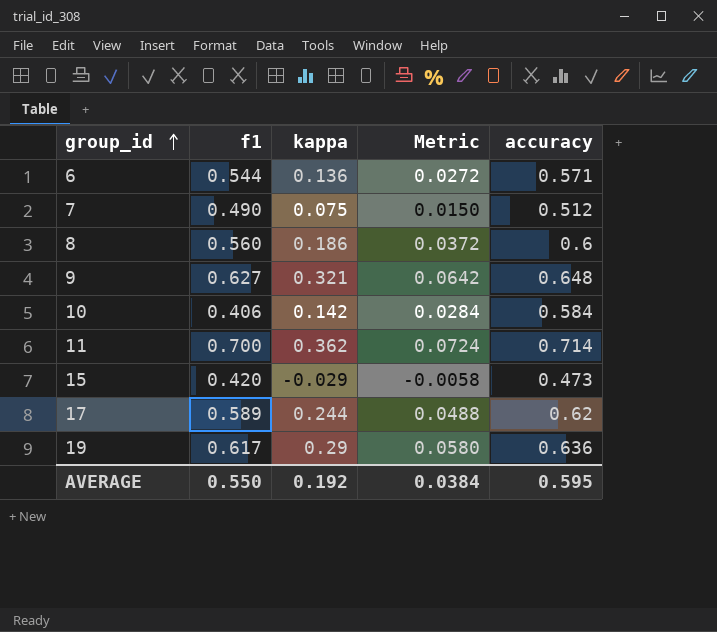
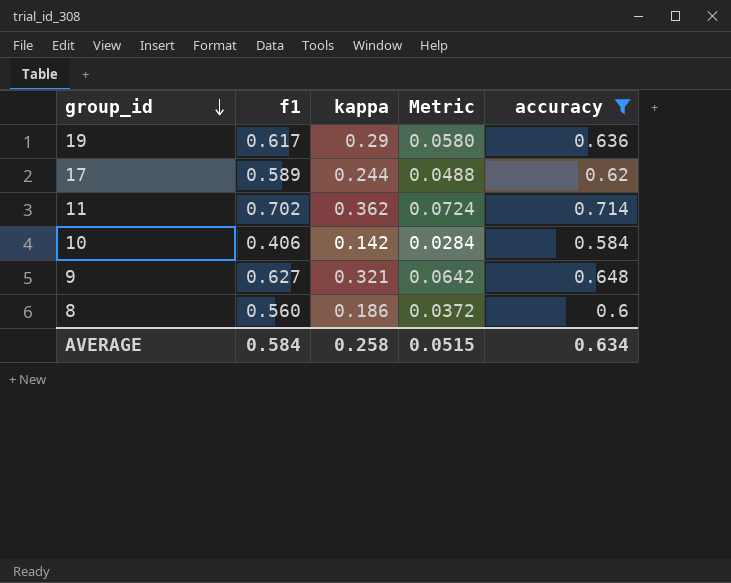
filter: none -> accuracy >= 0.584
row order: group_id ascending -> group_id descending
11 | f1: 0.700 -> 0.702
AVERAGE | f1: 0.550 -> 0.584
AVERAGE | kappa: 0.192 -> 0.258
AVERAGE | Metric: 0.0384 -> 0.0515
AVERAGE | accuracy: 0.595 -> 0.634

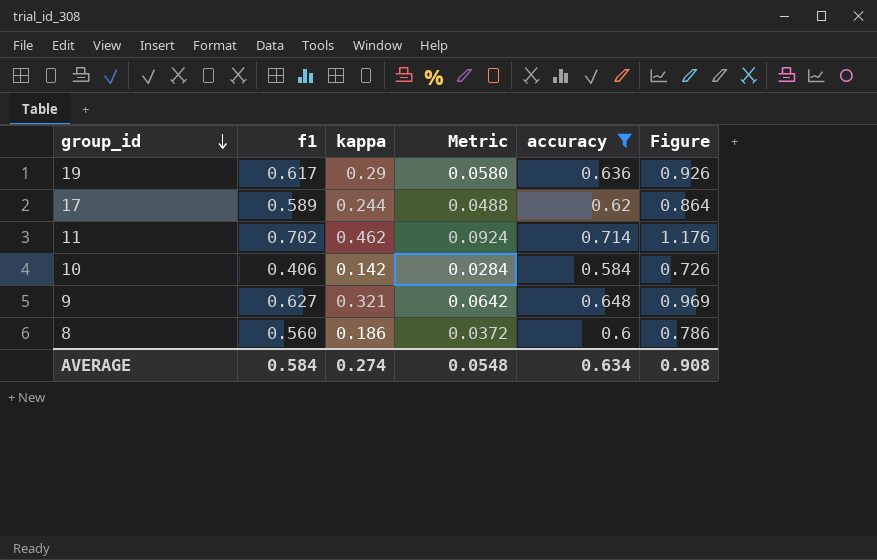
column Figure | formula: none -> [kappa] + [accuracy]
11 | kappa: 0.362 -> 0.462
11 | Metric: 0.0724 -> 0.0924
AVERAGE | kappa: 0.258 -> 0.274
AVERAGE | Metric: 0.0515 -> 0.0548

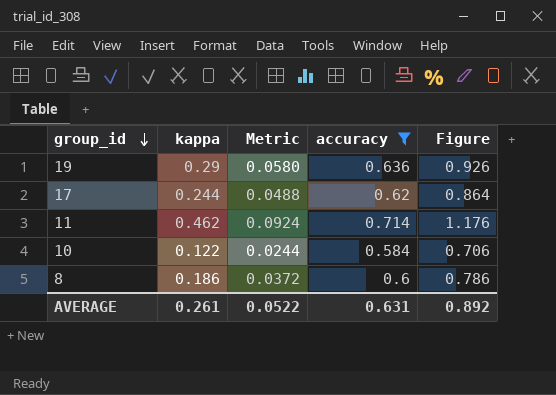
column f1 | position: 2 -> none
row 9: 0.627 | 0.321 | 0.0642 | 0.648 | 0.969 -> none
10 | kappa: 0.142 -> 0.122
10 | Metric: 0.0284 -> 0.0244
10 | Figure: 0.726 -> 0.706
AVERAGE | kappa: 0.274 -> 0.261
AVERAGE | Metric: 0.0548 -> 0.0522
AVERAGE | accuracy: 0.634 -> 0.631
AVERAGE | Figure: 0.908 -> 0.892

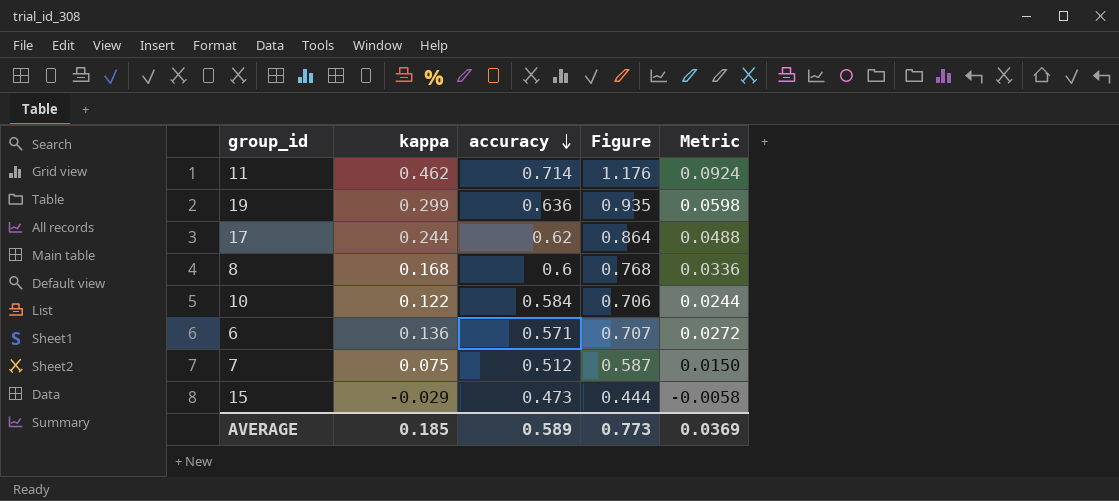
filter: accuracy >= 0.584 -> none
row order: group_id descending -> accuracy descending
column Metric | position: 3 -> 5
19 | kappa: 0.29 -> 0.299
19 | Figure: 0.926 -> 0.935
19 | Metric: 0.0580 -> 0.0598
8 | kappa: 0.186 -> 0.168
8 | Figure: 0.786 -> 0.768
8 | Metric: 0.0372 -> 0.0336
AVERAGE | kappa: 0.261 -> 0.185
AVERAGE | accuracy: 0.631 -> 0.589
AVERAGE | Figure: 0.892 -> 0.773
AVERAGE | Metric: 0.0522 -> 0.0369

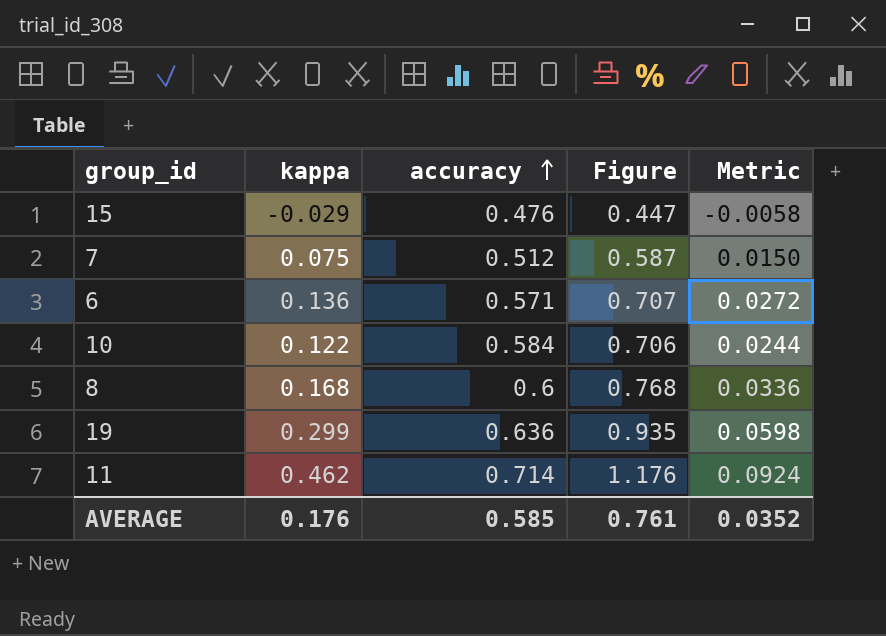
row order: accuracy descending -> accuracy ascending
row 17: 0.244 | 0.62 | 0.864 | 0.0488 -> none
15 | accuracy: 0.473 -> 0.476
15 | Figure: 0.444 -> 0.447
AVERAGE | kappa: 0.185 -> 0.176
AVERAGE | accuracy: 0.589 -> 0.585
AVERAGE | Figure: 0.773 -> 0.761
AVERAGE | Metric: 0.0369 -> 0.0352

